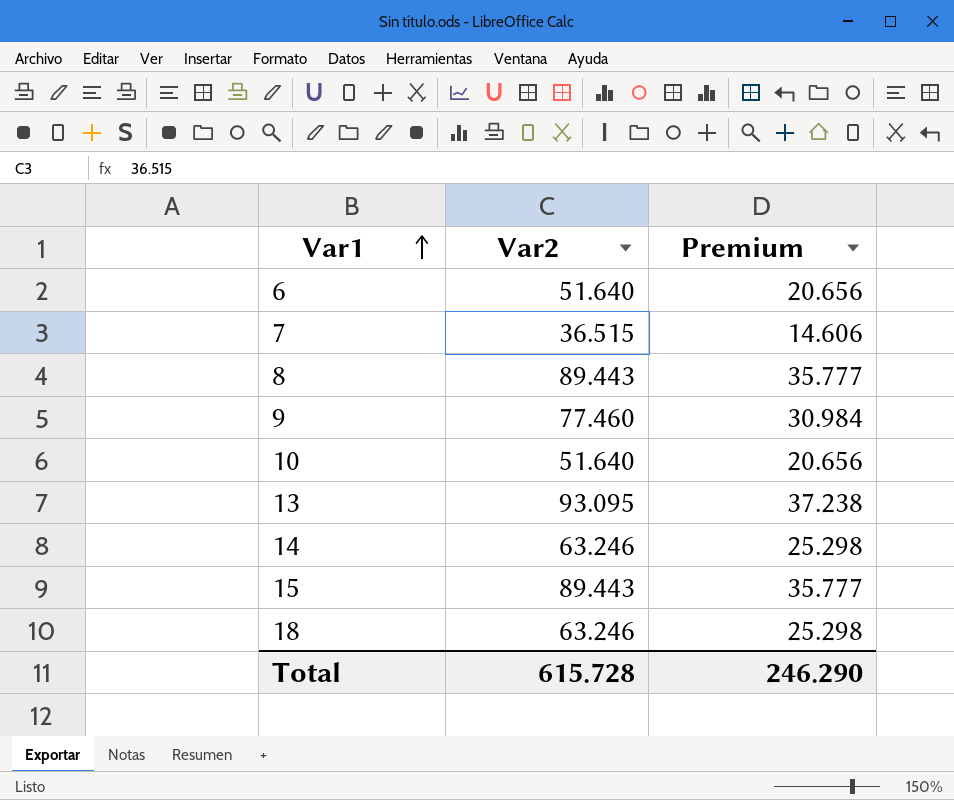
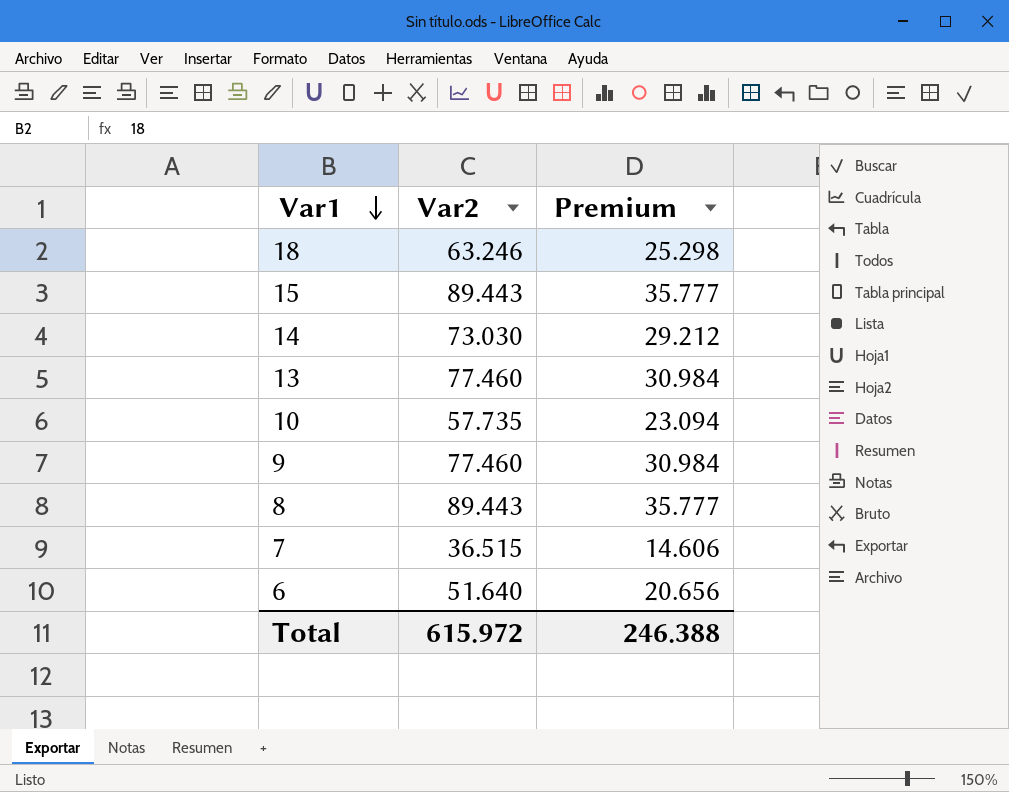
row order: Var1 ascending -> Var1 descending
14 | Var2: 63.246 -> 73.030
14 | Premium: 25.298 -> 29.212
13 | Var2: 93.095 -> 77.460
13 | Premium: 37.238 -> 30.984
10 | Var2: 51.640 -> 57.735
10 | Premium: 20.656 -> 23.094
Total | Var2: 615.728 -> 615.972
Total | Premium: 246.290 -> 246.388

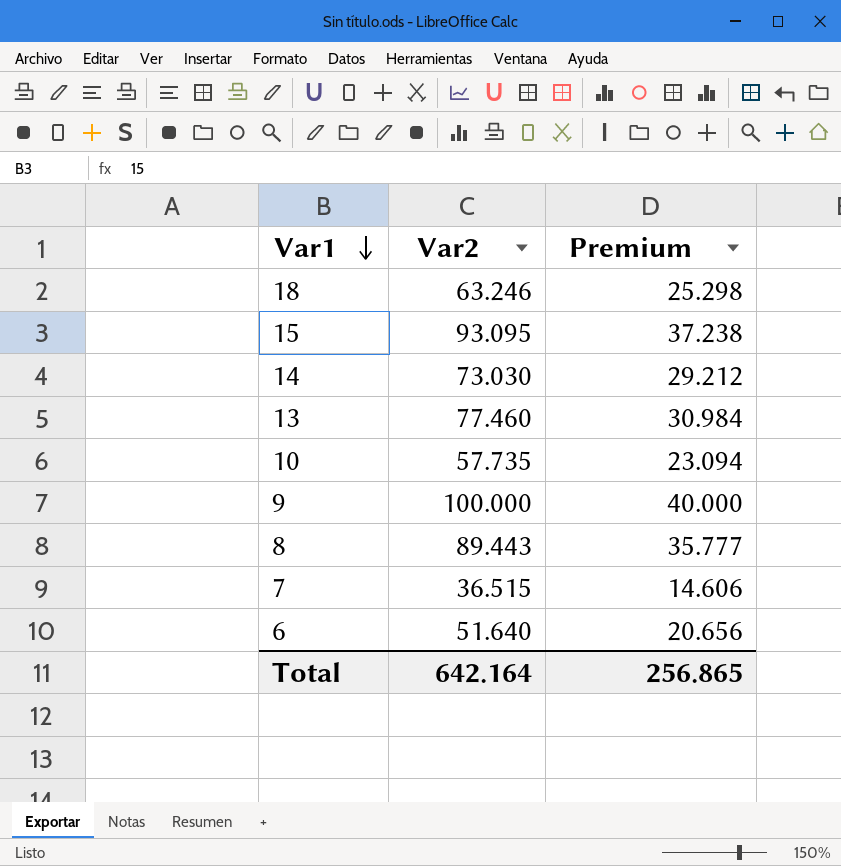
15 | Var2: 89.443 -> 93.095
15 | Premium: 35.777 -> 37.238
9 | Var2: 77.460 -> 100.000
9 | Premium: 30.984 -> 40.000
Total | Var2: 615.972 -> 642.164
Total | Premium: 246.388 -> 256.865

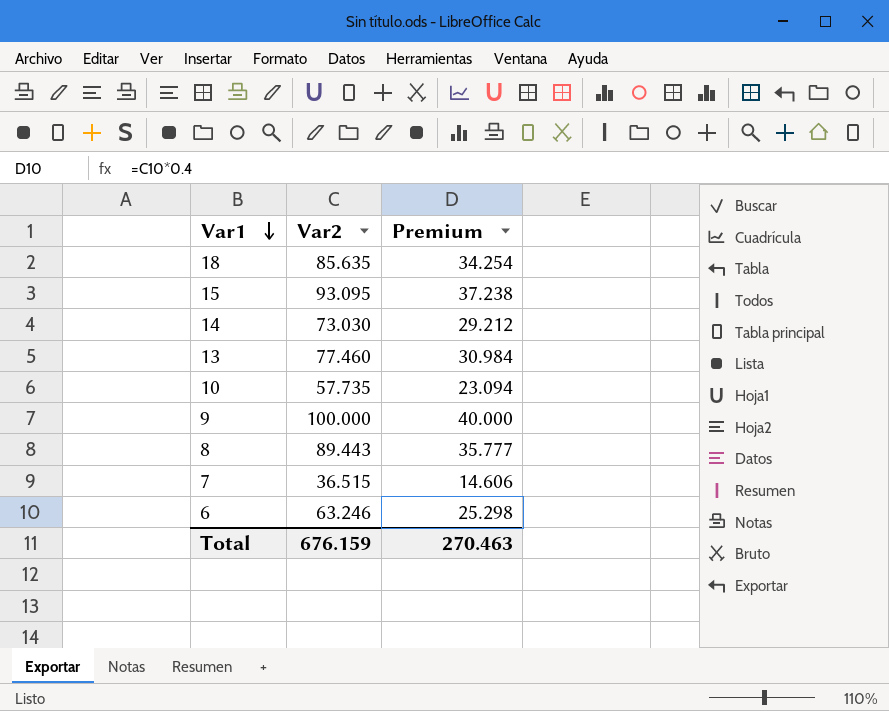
18 | Var2: 63.246 -> 85.635
18 | Premium: 25.298 -> 34.254
6 | Var2: 51.640 -> 63.246
6 | Premium: 20.656 -> 25.298
Total | Var2: 642.164 -> 676.159
Total | Premium: 256.865 -> 270.463

